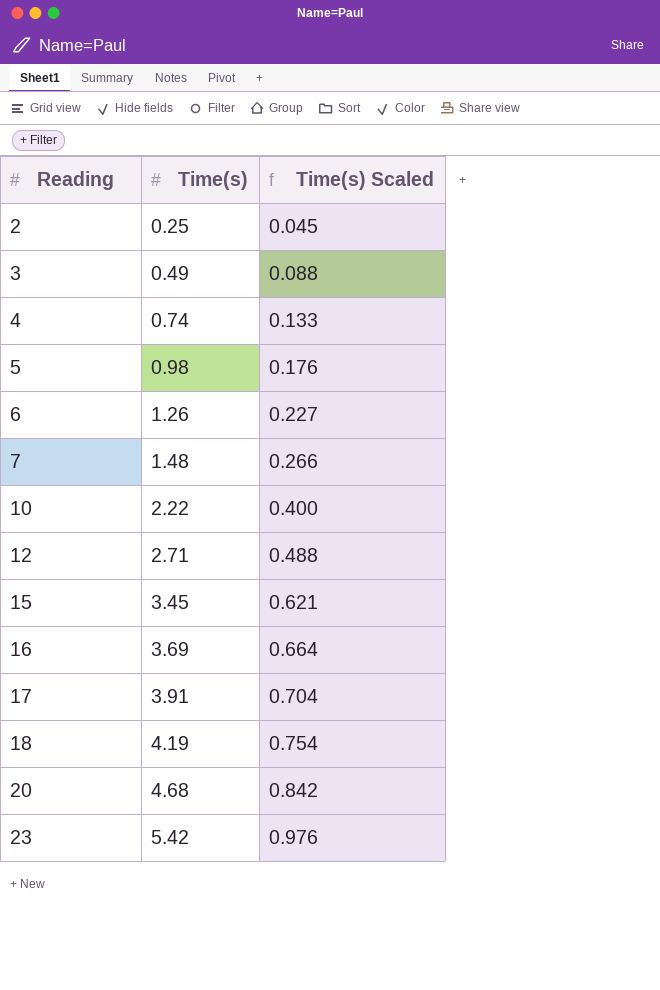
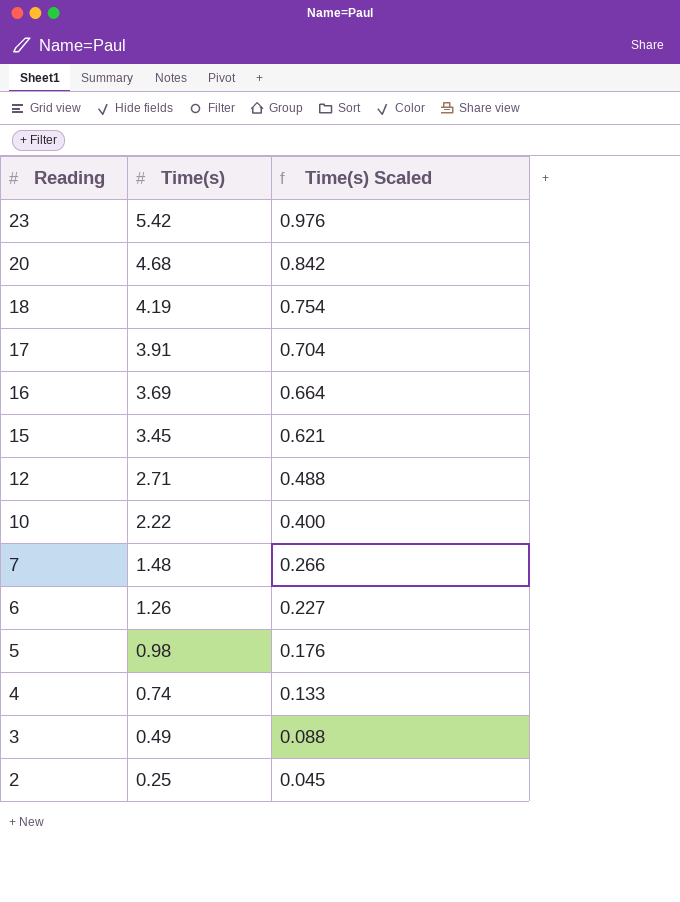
row order: Reading ascending -> Reading descending

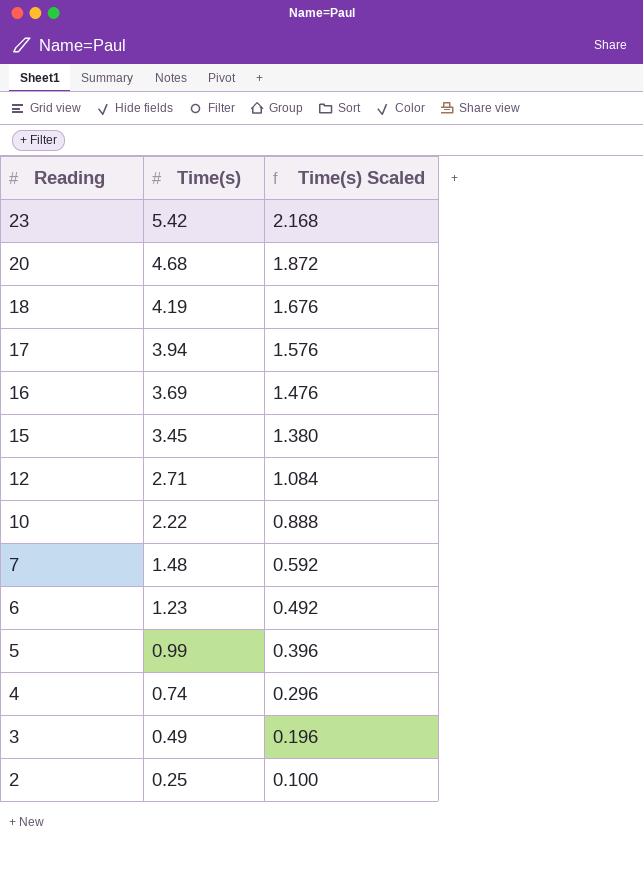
column Time(s) Scaled | formula: [Time(s)] * 0.18 -> [Time(s)] * 0.4
17 | Time(s): 3.91 -> 3.94
6 | Time(s): 1.26 -> 1.23
5 | Time(s): 0.98 -> 0.99

